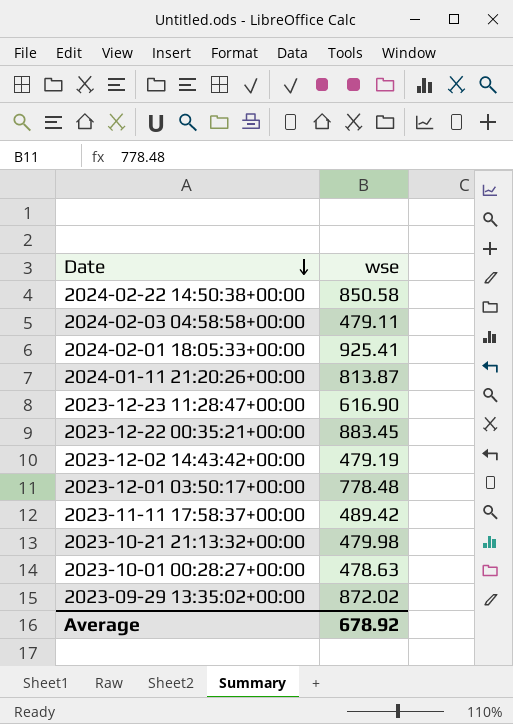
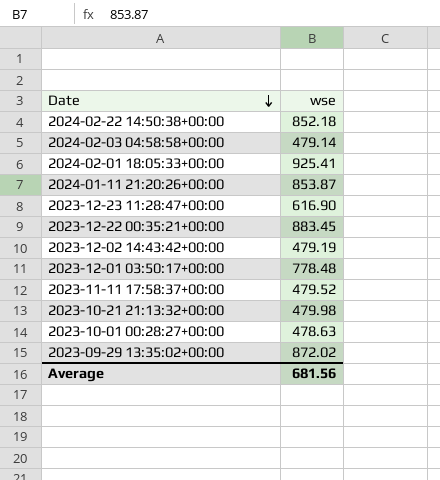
2024-02-22 14:50:38+00:00 | wse: 850.58 -> 852.18
2024-02-03 04:58:58+00:00 | wse: 479.11 -> 479.14
2024-01-11 21:20:26+00:00 | wse: 813.87 -> 853.87
2023-11-11 17:58:37+00:00 | wse: 489.42 -> 479.52
Average | wse: 678.92 -> 681.56

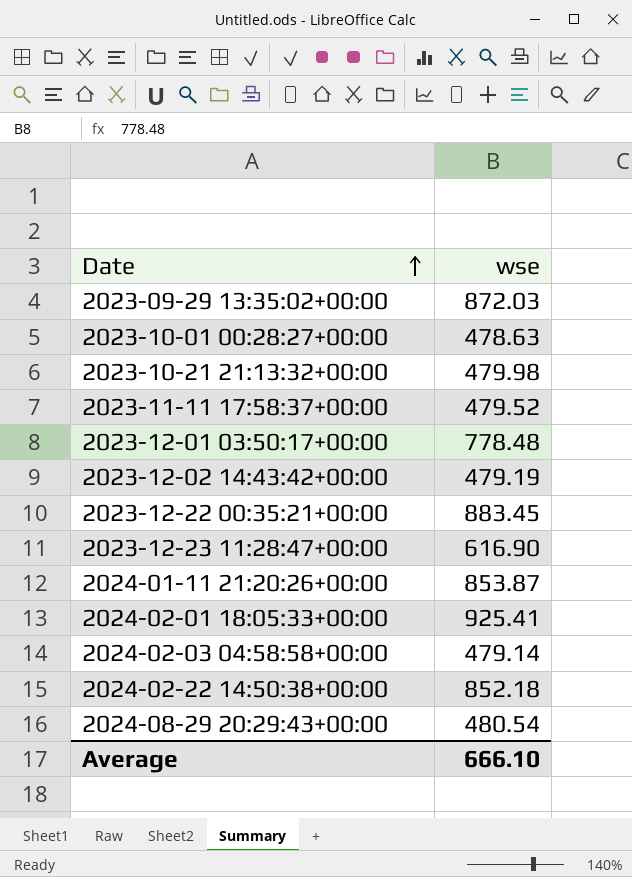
row order: Date descending -> Date ascending
2023-09-29 13:35:02+00:00 | wse: 872.02 -> 872.03
row 2024-08-29 20:29:43+00:00: none -> 480.54
Average | wse: 681.56 -> 666.10

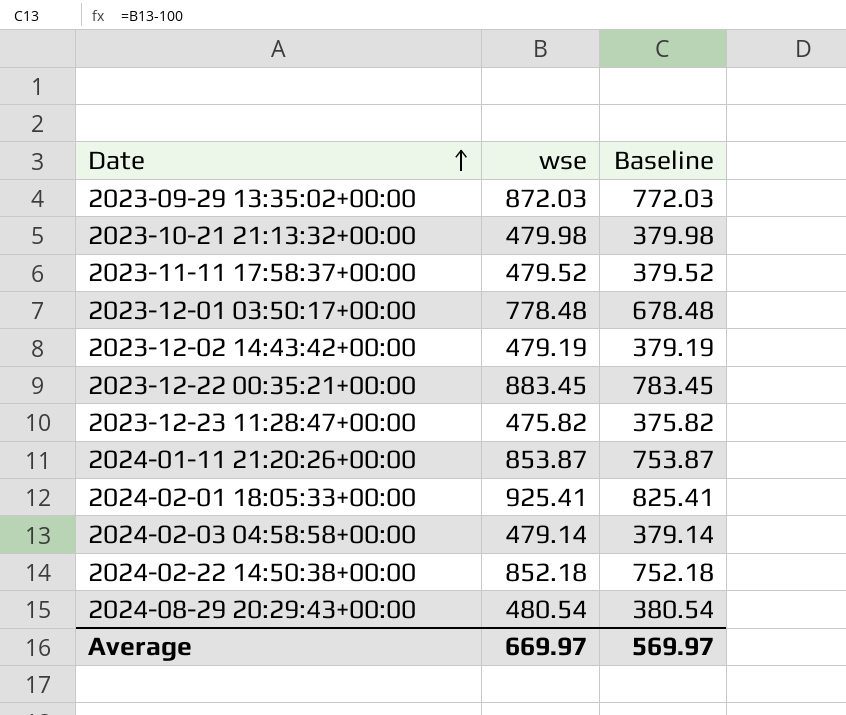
column Baseline | formula: none -> [wse] - 100
row 2023-10-01 00:28:27+00:00: 478.63 -> none
2023-12-23 11:28:47+00:00 | wse: 616.90 -> 475.82
Average | wse: 666.10 -> 669.97

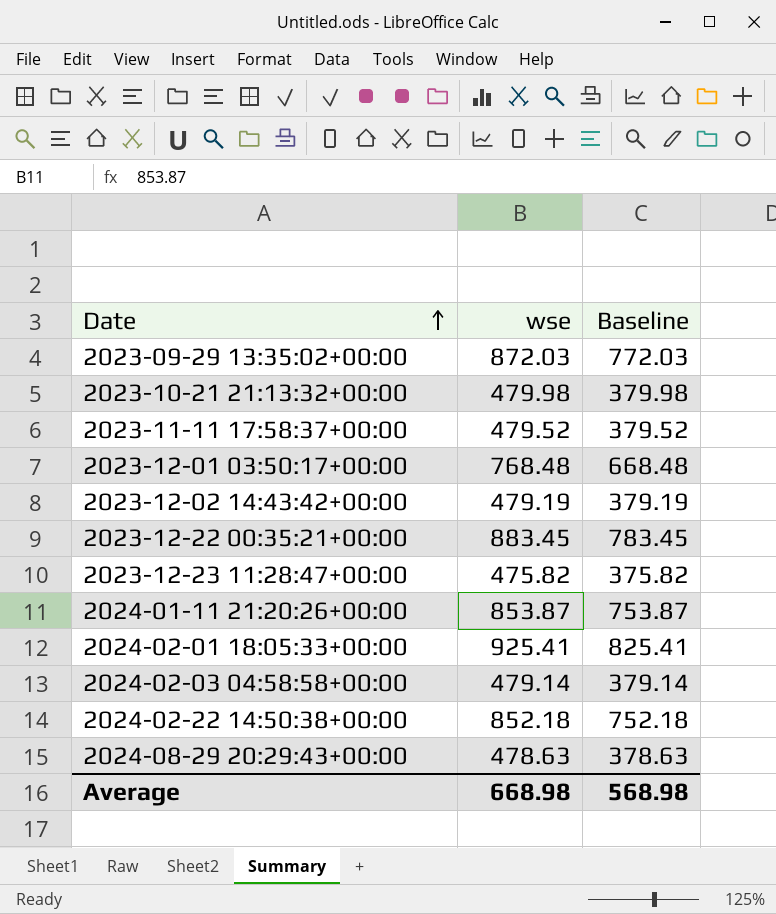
2023-12-01 03:50:17+00:00 | wse: 778.48 -> 768.48
2023-12-01 03:50:17+00:00 | Baseline: 678.48 -> 668.48
2024-08-29 20:29:43+00:00 | wse: 480.54 -> 478.63
2024-08-29 20:29:43+00:00 | Baseline: 380.54 -> 378.63
Average | wse: 669.97 -> 668.98
Average | Baseline: 569.97 -> 568.98

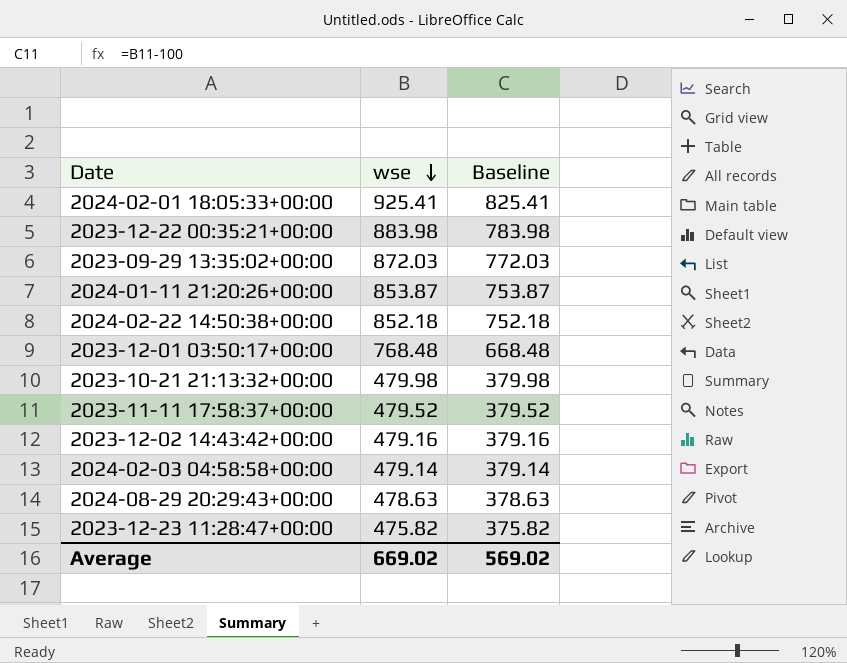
row order: Date ascending -> wse descending
2023-12-22 00:35:21+00:00 | wse: 883.45 -> 883.98
2023-12-22 00:35:21+00:00 | Baseline: 783.45 -> 783.98
2023-12-02 14:43:42+00:00 | wse: 479.19 -> 479.16
2023-12-02 14:43:42+00:00 | Baseline: 379.19 -> 379.16
Average | wse: 668.98 -> 669.02
Average | Baseline: 568.98 -> 569.02

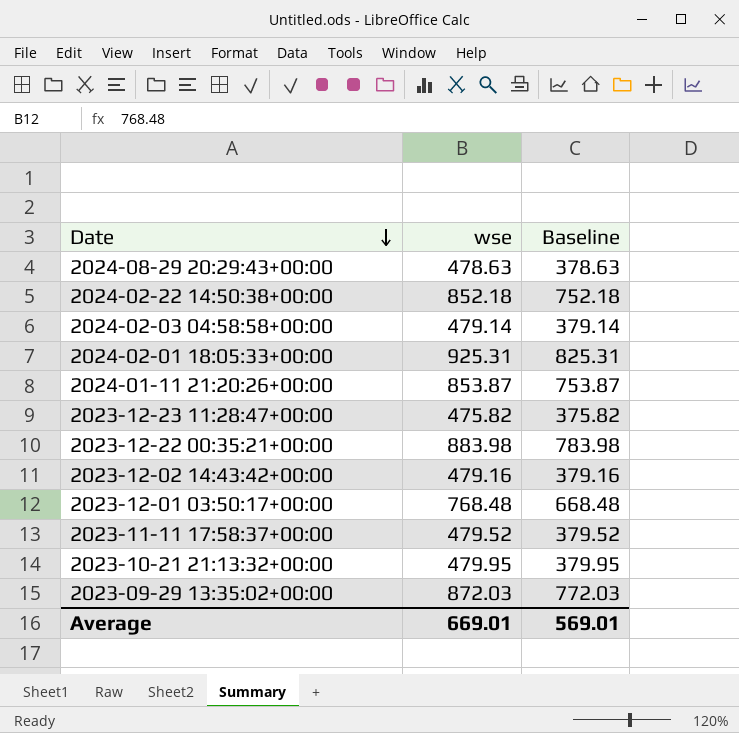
row order: wse descending -> Date descending
2024-02-01 18:05:33+00:00 | wse: 925.41 -> 925.31
2024-02-01 18:05:33+00:00 | Baseline: 825.41 -> 825.31
2023-10-21 21:13:32+00:00 | wse: 479.98 -> 479.95
2023-10-21 21:13:32+00:00 | Baseline: 379.98 -> 379.95
Average | wse: 669.02 -> 669.01
Average | Baseline: 569.02 -> 569.01

